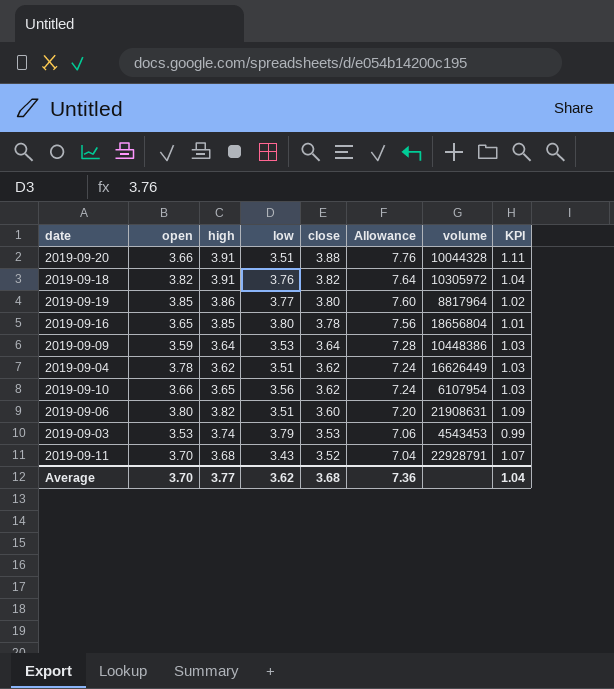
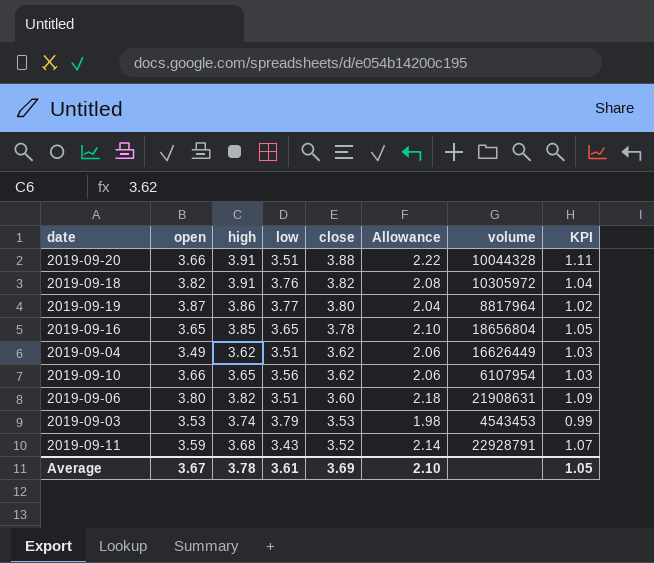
column Allowance | formula: [close] * 2 -> [KPI] * 2
row 2019-09-09: 3.59 | 3.64 | 3.53 | 3.64 | 7.28 | 10448386 | 1.03 -> none
2019-09-19 | open: 3.85 -> 3.87
2019-09-16 | low: 3.80 -> 3.65
2019-09-16 | KPI: 1.01 -> 1.05
2019-09-04 | open: 3.78 -> 3.49
2019-09-11 | open: 3.70 -> 3.59
Average | open: 3.70 -> 3.67
Average | high: 3.77 -> 3.78
Average | low: 3.62 -> 3.61
Average | close: 3.68 -> 3.69
Average | Allowance: 7.36 -> 2.10
Average | KPI: 1.04 -> 1.05

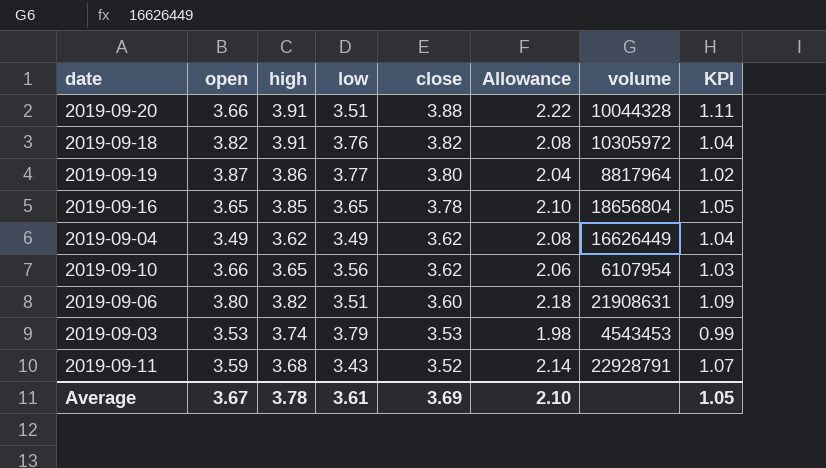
2019-09-04 | low: 3.51 -> 3.49
2019-09-04 | Allowance: 2.06 -> 2.08
2019-09-04 | KPI: 1.03 -> 1.04

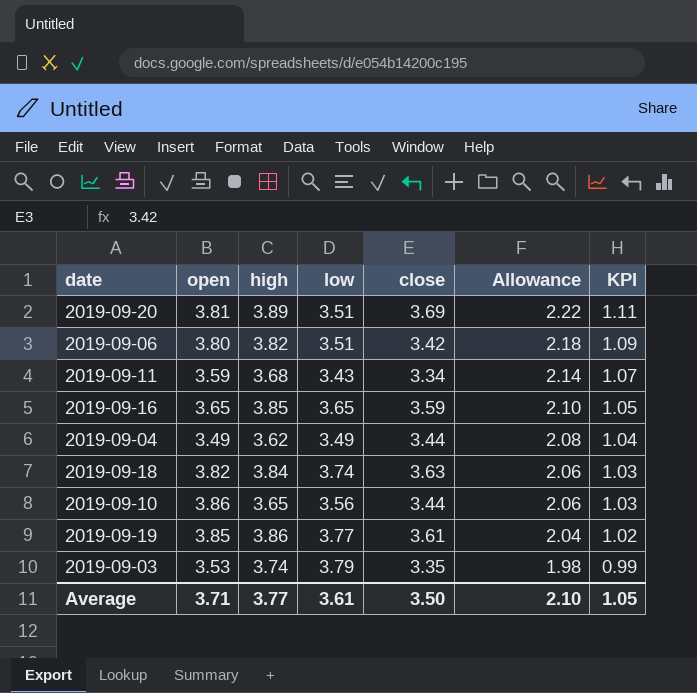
row order: close descending -> Allowance descending
column volume | position: 7 -> none
2019-09-20 | open: 3.66 -> 3.81
2019-09-20 | high: 3.91 -> 3.89
2019-09-20 | close: 3.88 -> 3.69
2019-09-06 | close: 3.60 -> 3.42
2019-09-11 | close: 3.52 -> 3.34
2019-09-16 | close: 3.78 -> 3.59
2019-09-04 | close: 3.62 -> 3.44
2019-09-18 | high: 3.91 -> 3.84
2019-09-18 | low: 3.76 -> 3.74
2019-09-18 | close: 3.82 -> 3.63
2019-09-18 | Allowance: 2.08 -> 2.06
2019-09-18 | KPI: 1.04 -> 1.03
2019-09-10 | open: 3.66 -> 3.86
2019-09-10 | close: 3.62 -> 3.44
2019-09-19 | open: 3.87 -> 3.85
2019-09-19 | close: 3.80 -> 3.61
2019-09-03 | close: 3.53 -> 3.35
Average | open: 3.67 -> 3.71
Average | high: 3.78 -> 3.77
Average | close: 3.69 -> 3.50

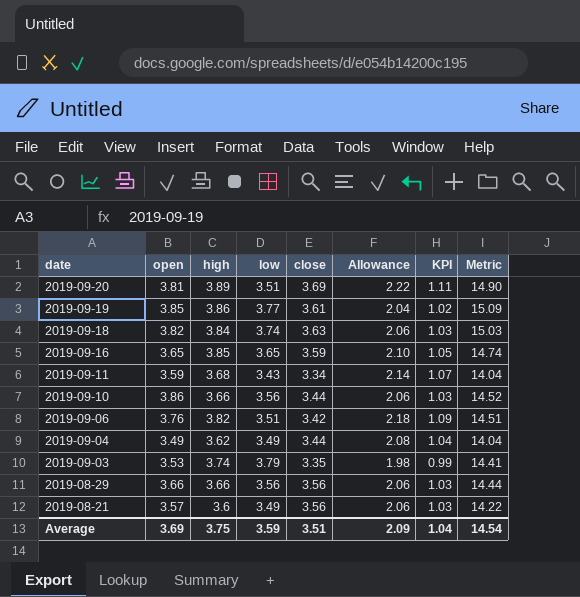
row order: Allowance descending -> date descending
column Metric | formula: none -> [open] + [high] + [low] + [close]
2019-09-10 | high: 3.65 -> 3.66
2019-09-06 | open: 3.80 -> 3.76
row 2019-08-29: none -> 3.66 | 3.66 | 3.56 | 3.56 | 2.06 | 1.03 | 14.44
row 2019-08-21: none -> 3.57 | 3.6 | 3.49 | 3.56 | 2.06 | 1.03 | 14.22
Average | open: 3.71 -> 3.69
Average | high: 3.77 -> 3.75
Average | low: 3.61 -> 3.59
Average | close: 3.50 -> 3.51
Average | Allowance: 2.10 -> 2.09
Average | KPI: 1.05 -> 1.04

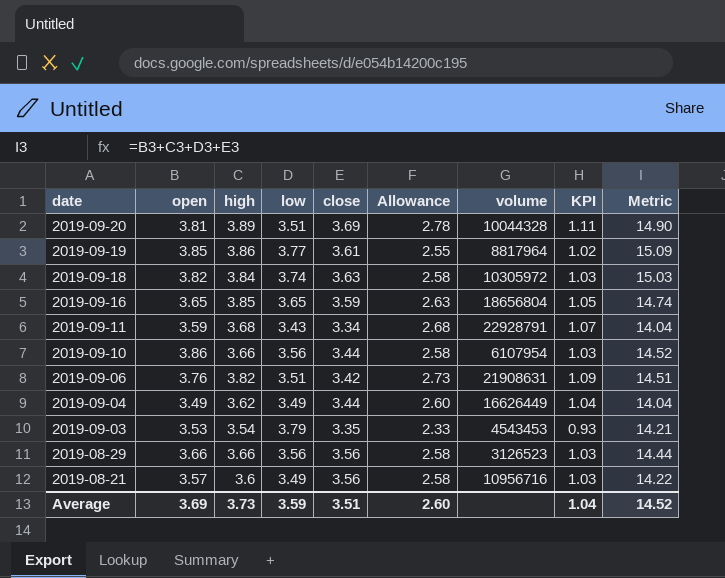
column Allowance | formula: [KPI] * 2 -> [KPI] * 2.5
column volume | position: none -> 7
2019-09-03 | high: 3.74 -> 3.54
2019-09-03 | KPI: 0.99 -> 0.93
2019-09-03 | Metric: 14.41 -> 14.21
Average | high: 3.75 -> 3.73
Average | Allowance: 2.09 -> 2.60
Average | Metric: 14.54 -> 14.52

